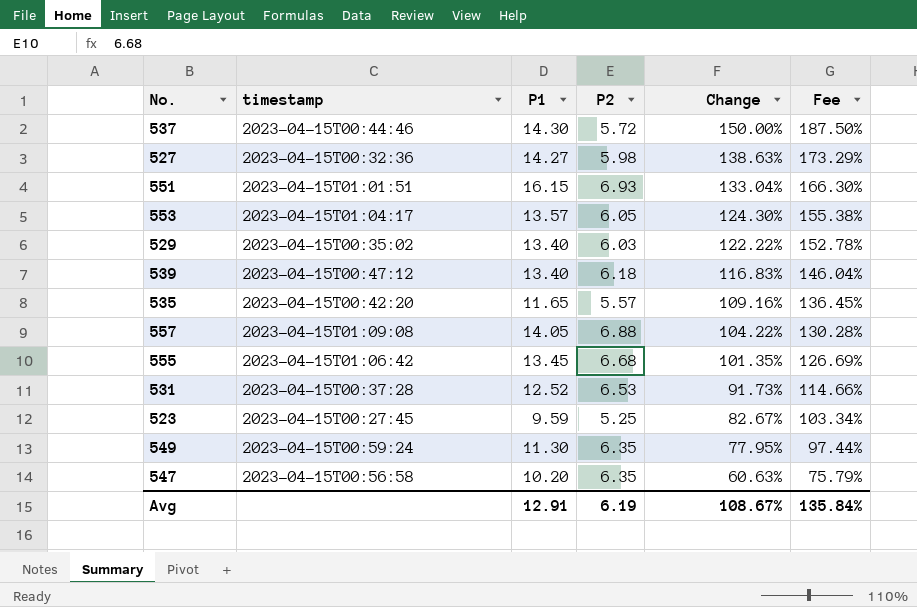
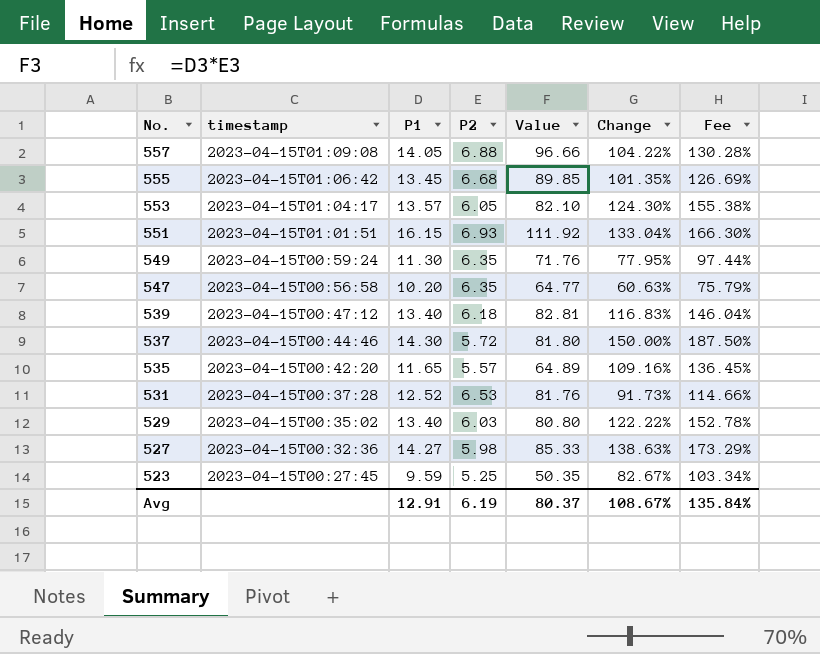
row order: Change descending -> No. descending
column Value | formula: none -> [P1] * [P2]

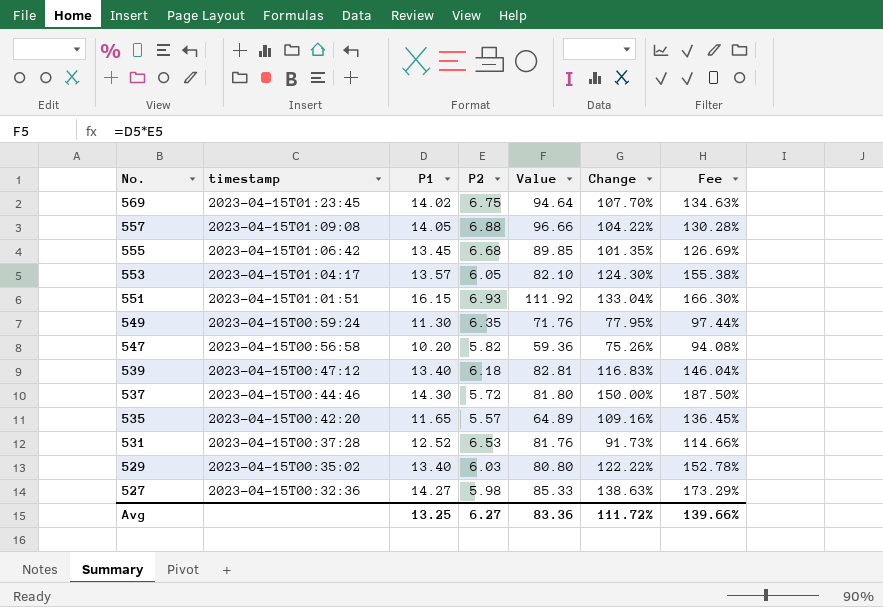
row 523: 2023-04-15T00:27:45 | 9.59 | 5.25 | 50.35 | 82.67% | 103.34% -> none
row 569: none -> 2023-04-15T01:23:45 | 14.02 | 6.75 | 94.64 | 107.70% | 134.63%
547 | P2: 6.35 -> 5.82
547 | Value: 64.77 -> 59.36
547 | Change: 60.63% -> 75.26%
547 | Fee: 75.79% -> 94.08%
Avg | P1: 12.91 -> 13.25
Avg | P2: 6.19 -> 6.27
Avg | Value: 80.37 -> 83.36
Avg | Change: 108.67% -> 111.72%
Avg | Fee: 135.84% -> 139.66%

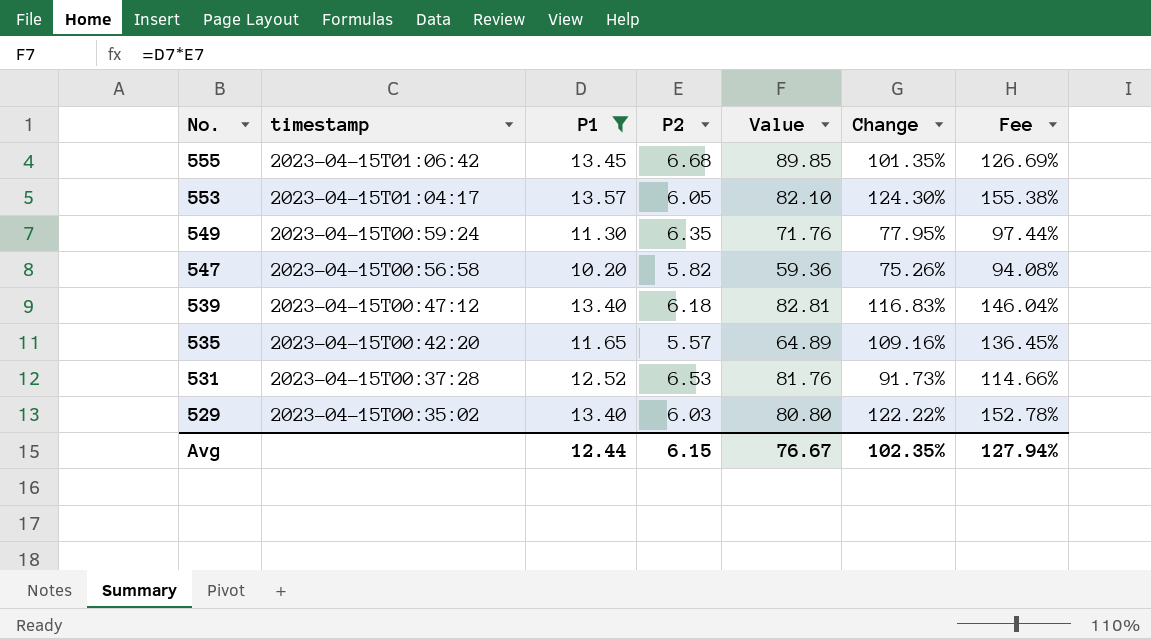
filter: none -> P1 <= 13.57
Avg | P1: 13.25 -> 12.44
Avg | P2: 6.27 -> 6.15
Avg | Value: 83.36 -> 76.67
Avg | Change: 111.72% -> 102.35%
Avg | Fee: 139.66% -> 127.94%

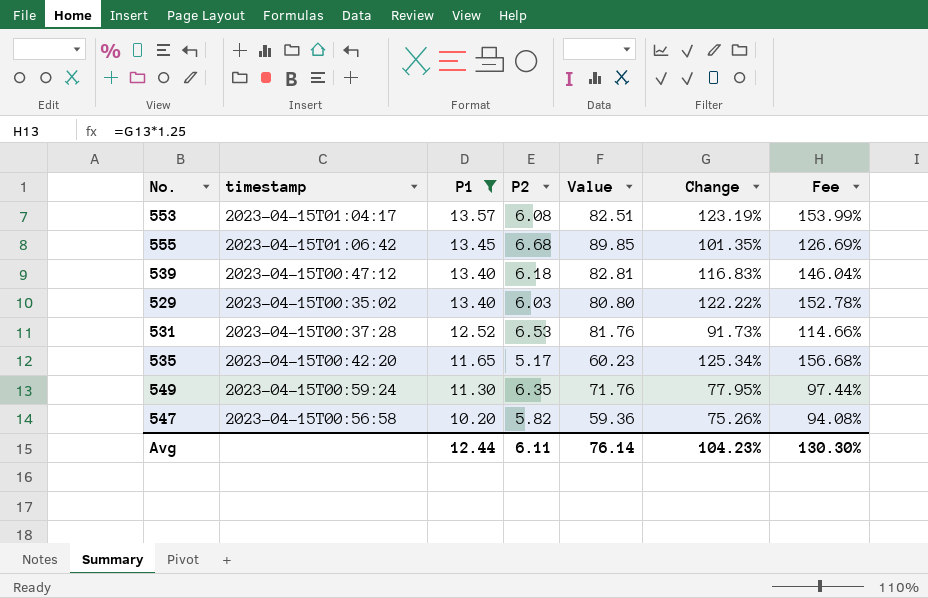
row order: No. descending -> P1 descending
553 | P2: 6.05 -> 6.08
553 | Value: 82.10 -> 82.51
553 | Change: 124.30% -> 123.19%
553 | Fee: 155.38% -> 153.99%
535 | P2: 5.57 -> 5.17
535 | Value: 64.89 -> 60.23
535 | Change: 109.16% -> 125.34%
535 | Fee: 136.45% -> 156.68%
Avg | P2: 6.15 -> 6.11
Avg | Value: 76.67 -> 76.14
Avg | Change: 102.35% -> 104.23%
Avg | Fee: 127.94% -> 130.30%

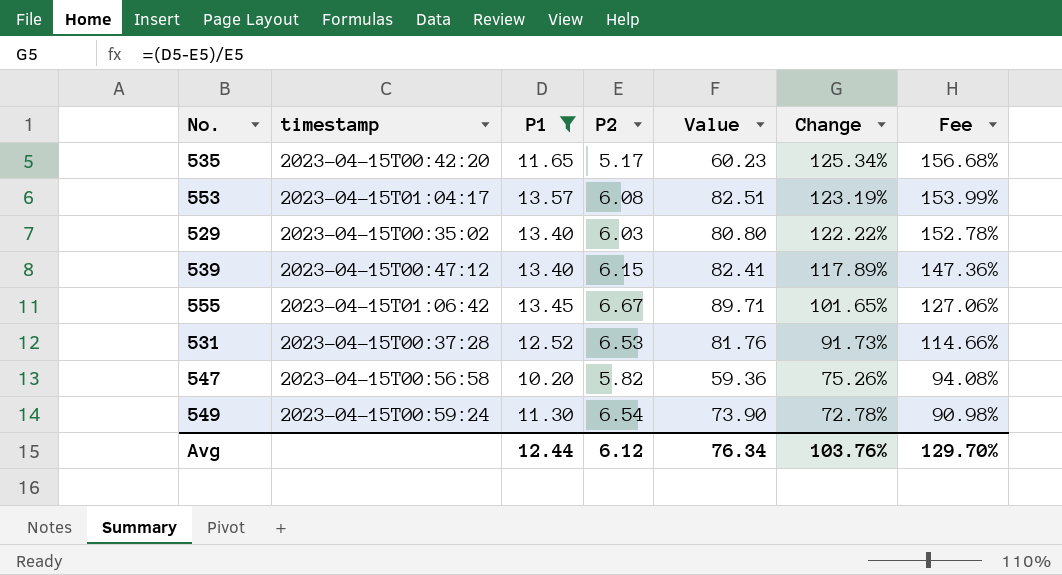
row order: P1 descending -> Change descending
539 | P2: 6.18 -> 6.15
539 | Value: 82.81 -> 82.41
539 | Change: 116.83% -> 117.89%
539 | Fee: 146.04% -> 147.36%
555 | P2: 6.68 -> 6.67
555 | Value: 89.85 -> 89.71
555 | Change: 101.35% -> 101.65%
555 | Fee: 126.69% -> 127.06%
549 | P2: 6.35 -> 6.54
549 | Value: 71.76 -> 73.90
549 | Change: 77.95% -> 72.78%
549 | Fee: 97.44% -> 90.98%
Avg | P2: 6.11 -> 6.12
Avg | Value: 76.14 -> 76.34
Avg | Change: 104.23% -> 103.76%
Avg | Fee: 130.30% -> 129.70%

